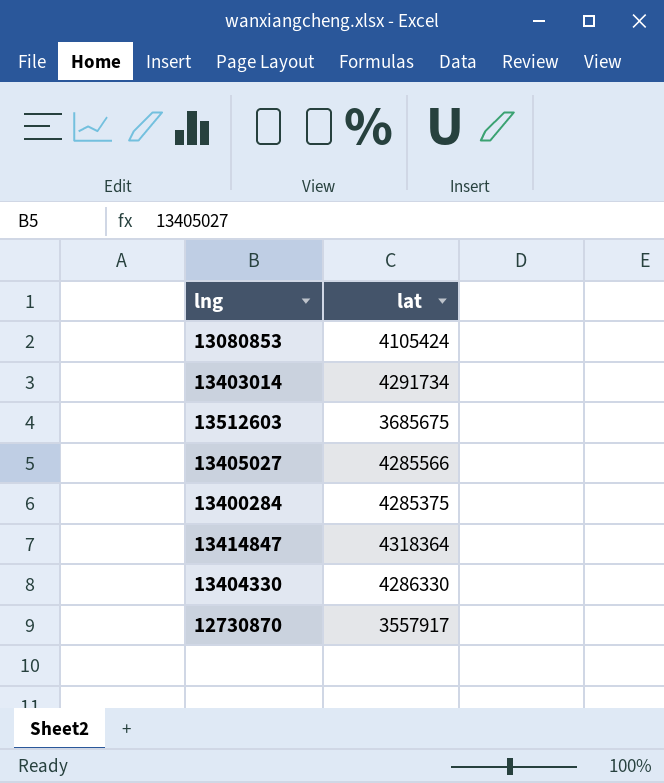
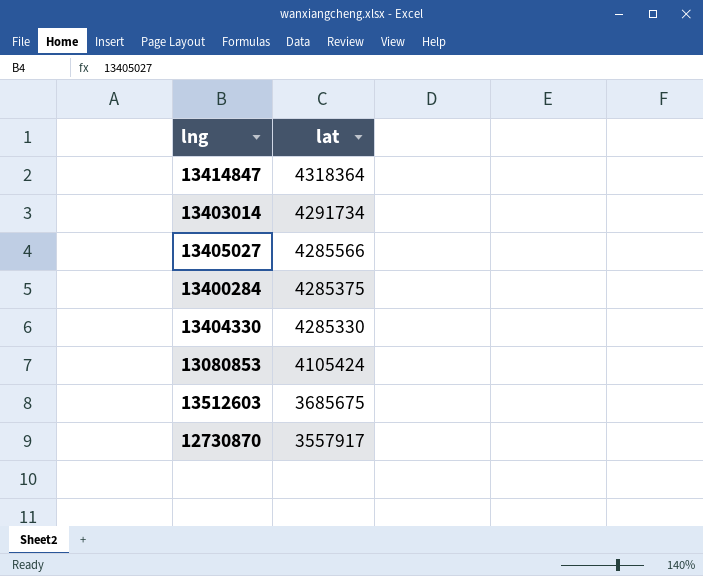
row order: none -> lat descending
13404330 | lat: 4286330 -> 4285330

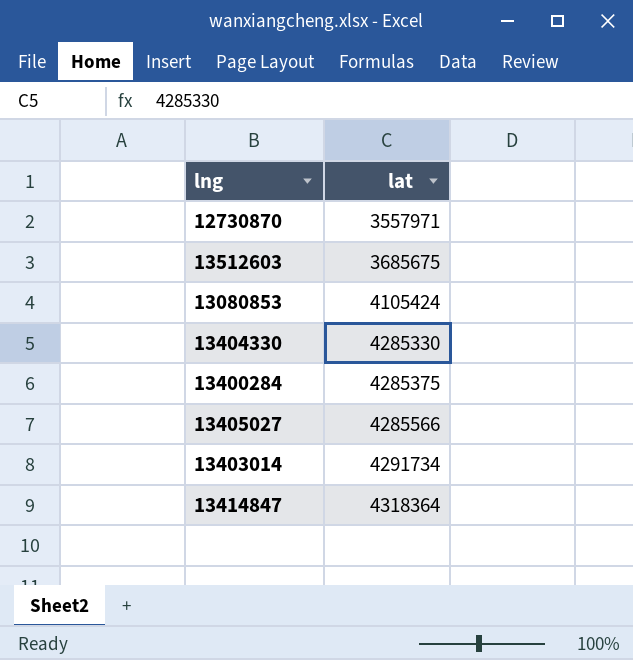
row order: lat descending -> lat ascending
12730870 | lat: 3557917 -> 3557971

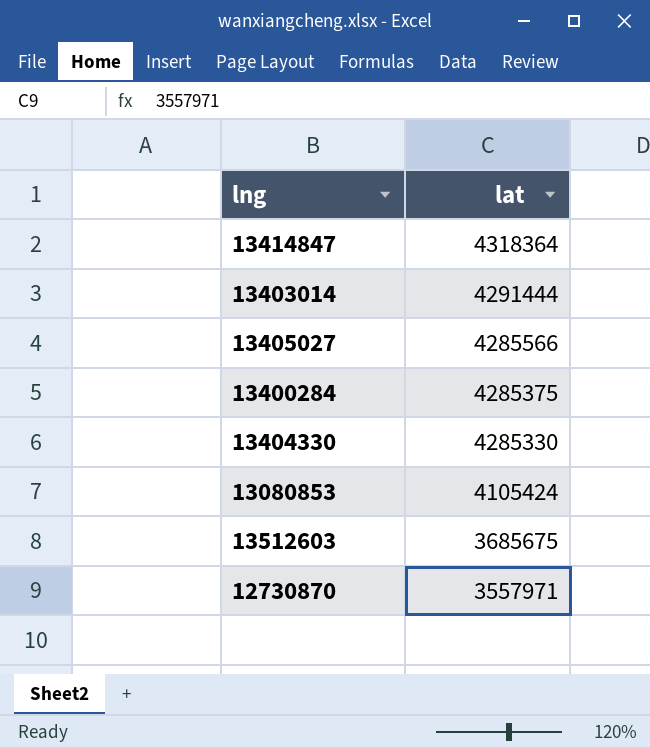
row order: lat ascending -> lat descending
13403014 | lat: 4291734 -> 4291444

